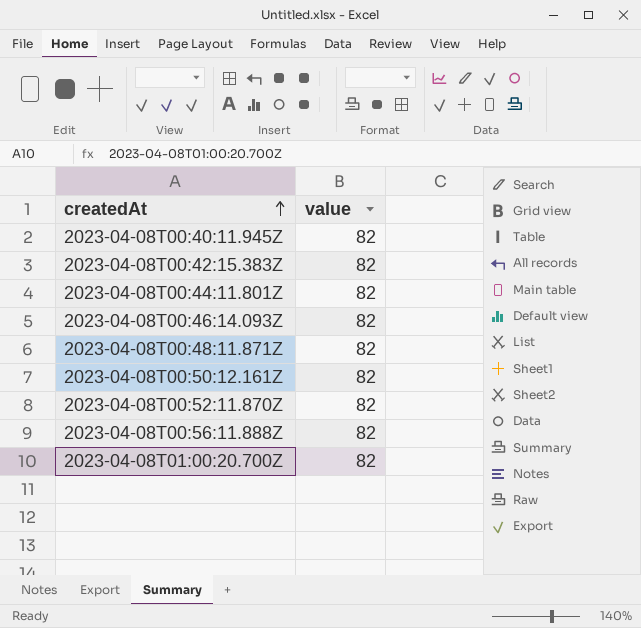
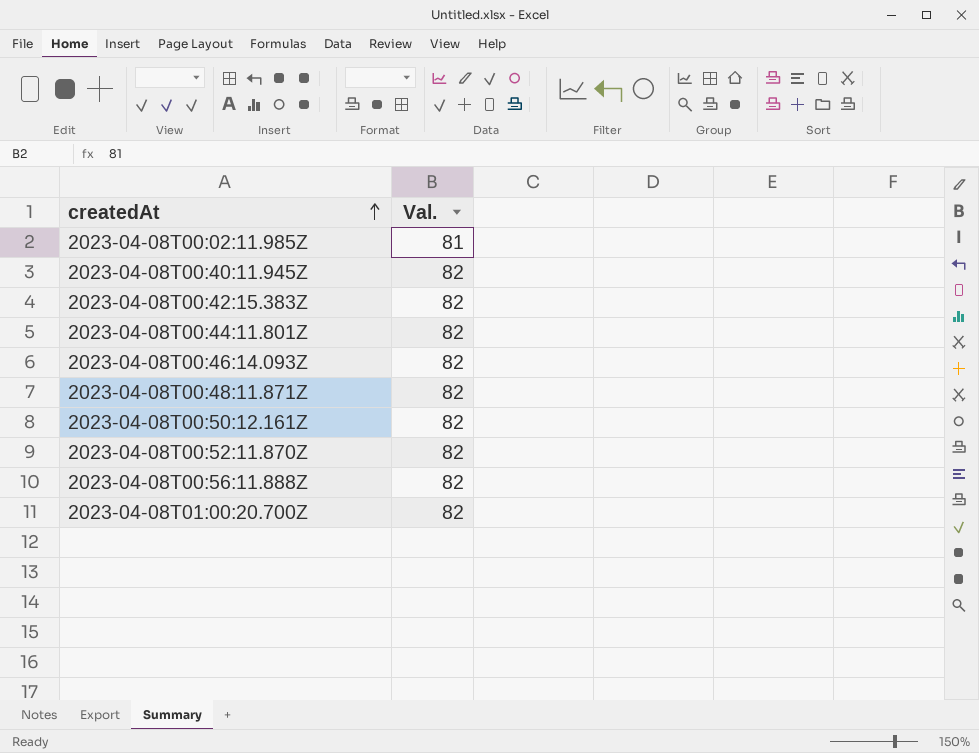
column name: value -> Val.
row 2023-04-08T00:02:11.985Z: none -> 81

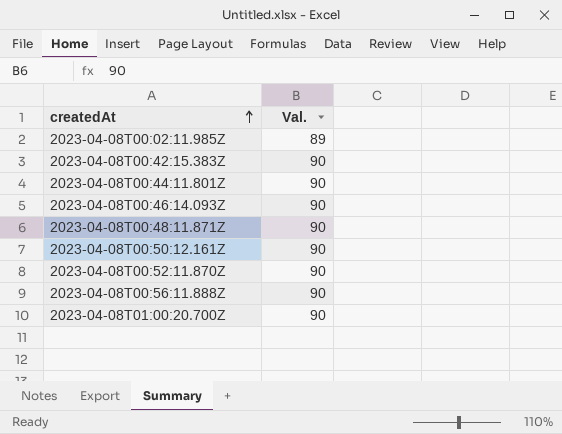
row 2023-04-08T00:40:11.945Z: 82 -> none
2023-04-08T00:02:11.985Z | Val.: 81 -> 89
2023-04-08T00:42:15.383Z | Val.: 82 -> 90
2023-04-08T00:44:11.801Z | Val.: 82 -> 90
2023-04-08T00:46:14.093Z | Val.: 82 -> 90
2023-04-08T00:48:11.871Z | Val.: 82 -> 90
2023-04-08T00:50:12.161Z | Val.: 82 -> 90
2023-04-08T00:52:11.870Z | Val.: 82 -> 90
2023-04-08T00:56:11.888Z | Val.: 82 -> 90
2023-04-08T01:00:20.700Z | Val.: 82 -> 90

